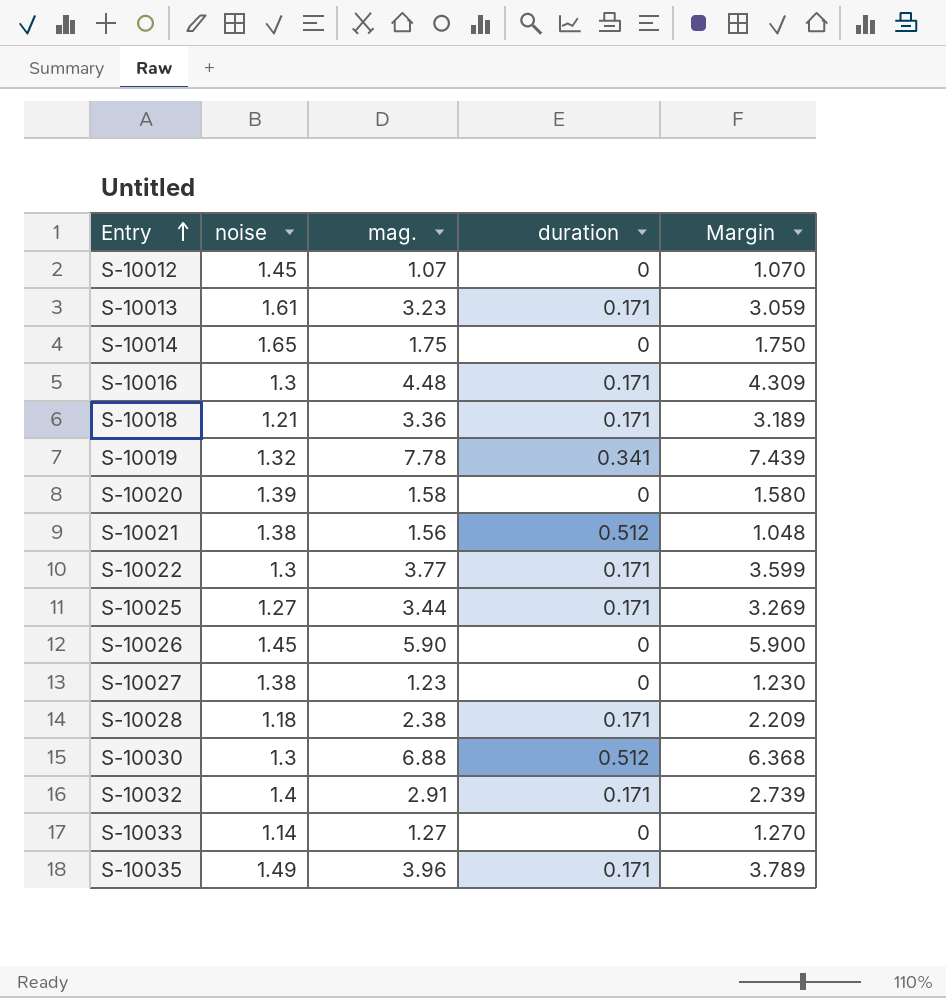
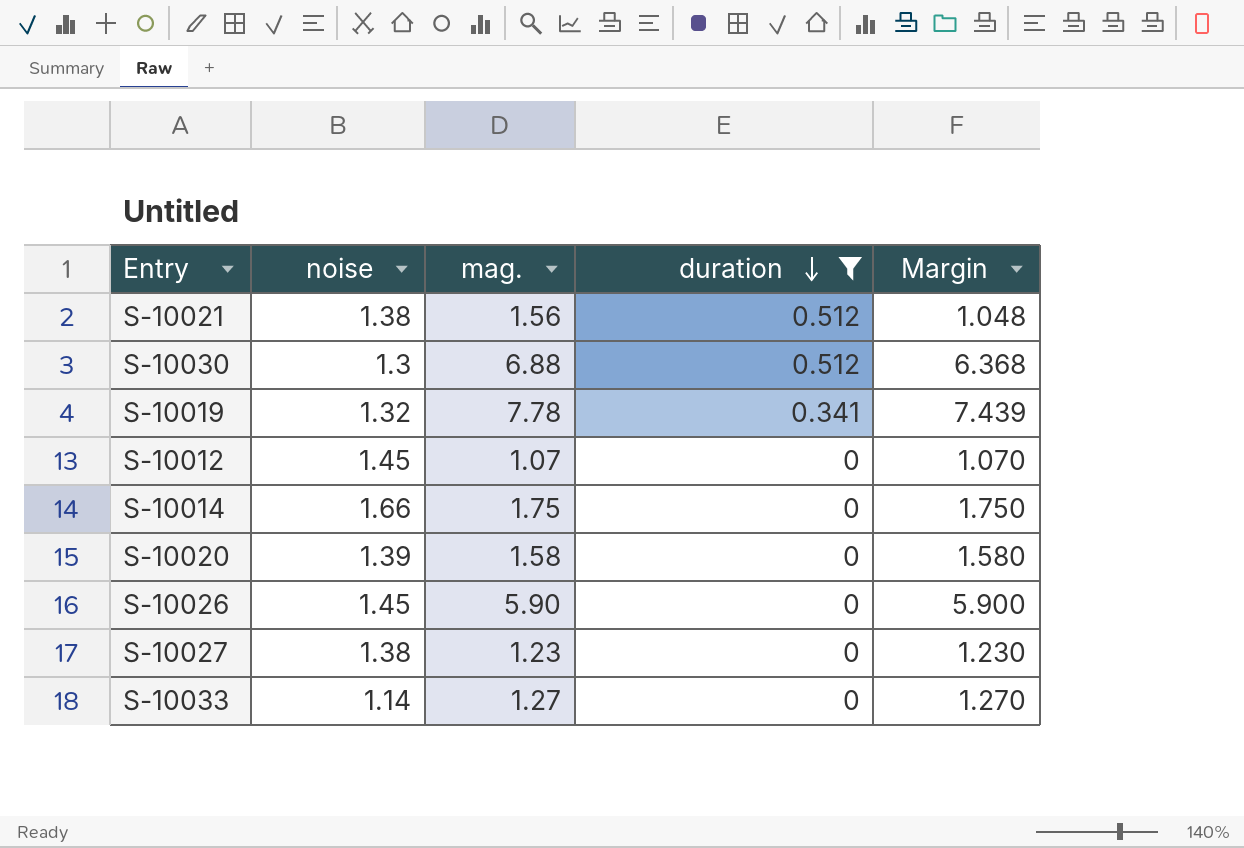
filter: none -> duration != 0.171
row order: Entry ascending -> duration descending
S-10014 | noise: 1.65 -> 1.66

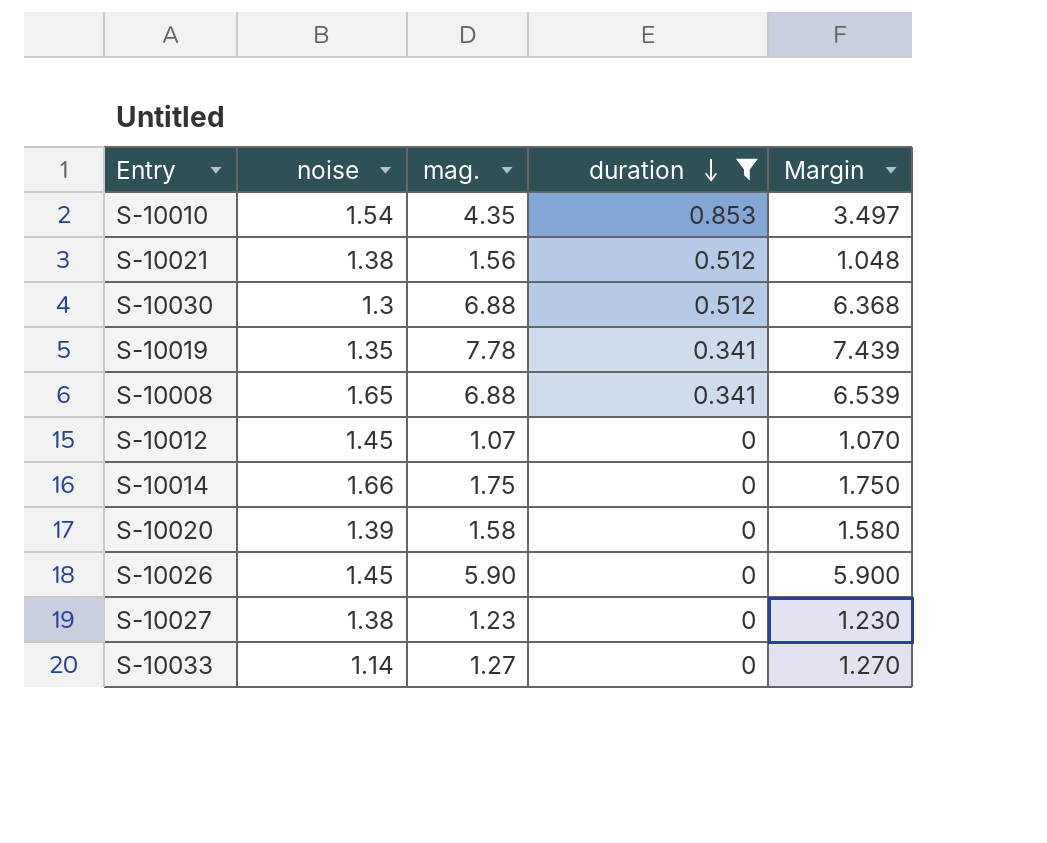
row S-10010: none -> 1.54 | 4.35 | 0.853 | 3.497
S-10019 | noise: 1.32 -> 1.35
row S-10008: none -> 1.65 | 6.88 | 0.341 | 6.539

